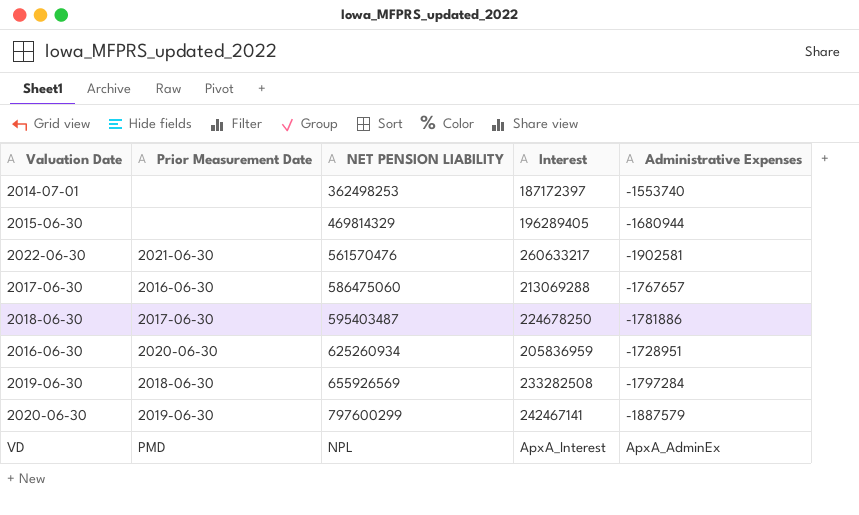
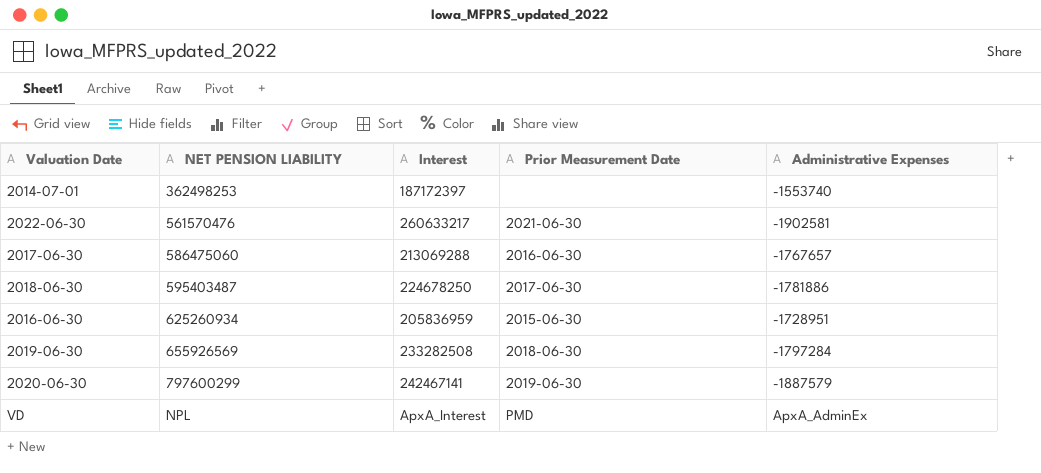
column Prior Measurement Date | position: 2 -> 4
row 2015-06-30: none | 469814329 | 196289405 | -1680944 -> none
2016-06-30 | Prior Measurement Date: 2020-06-30 -> 2015-06-30

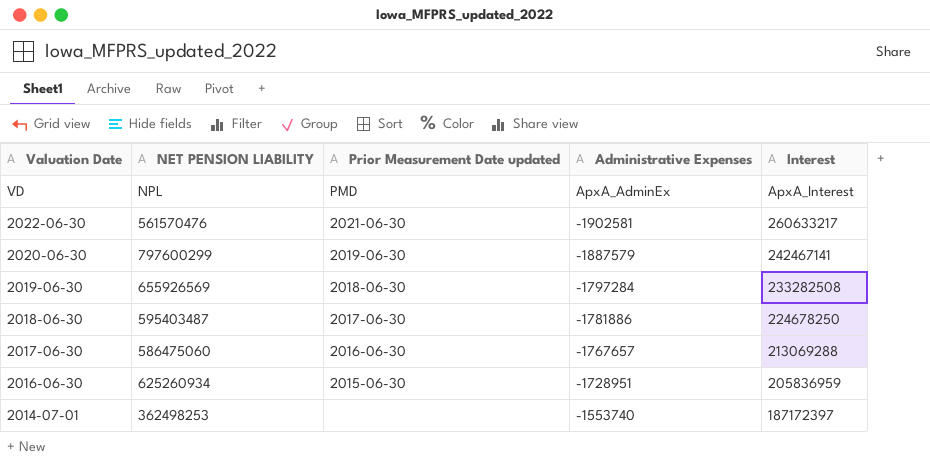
row order: NET PENSION LIABILITY ascending -> Valuation Date descending
column name: Prior Measurement Date -> Prior Measurement Date updated
column Interest | position: 3 -> 5

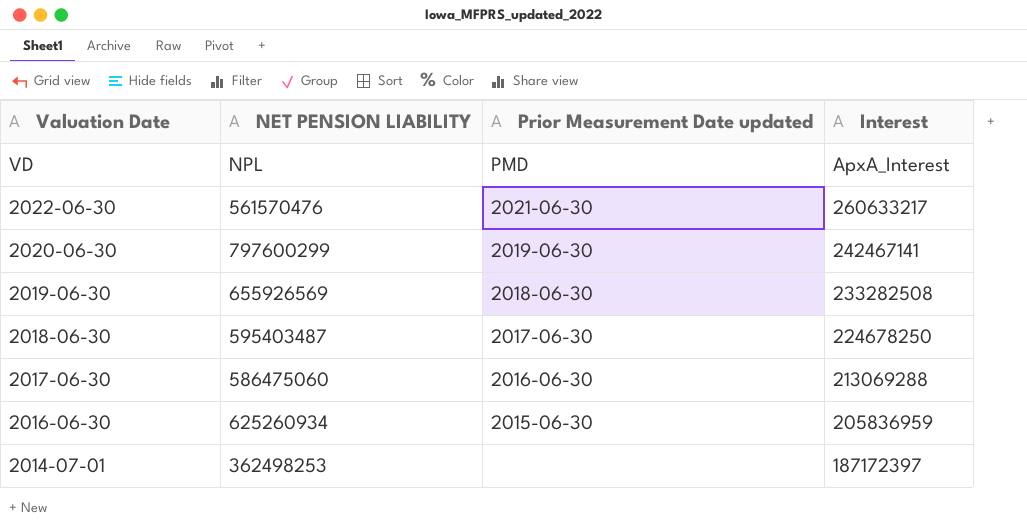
column Administrative Expenses | position: 4 -> none

